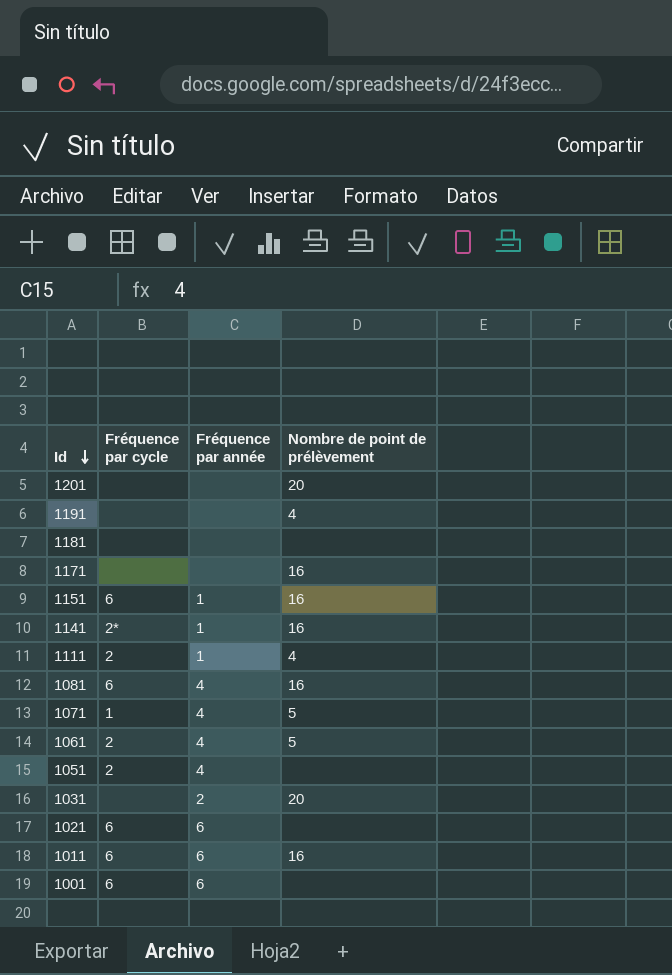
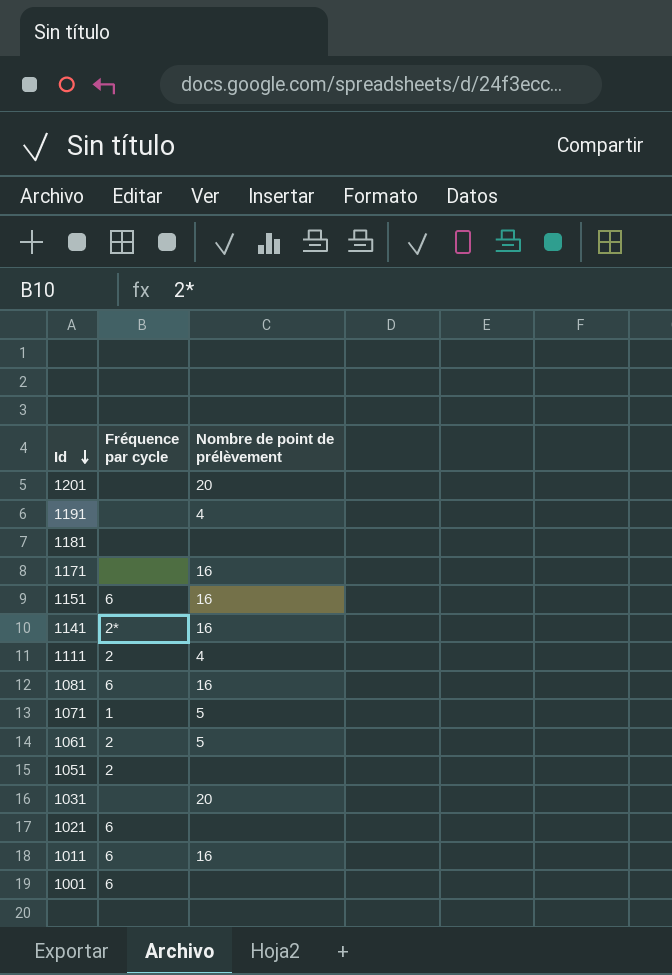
column Fréquence par année | position: 3 -> none

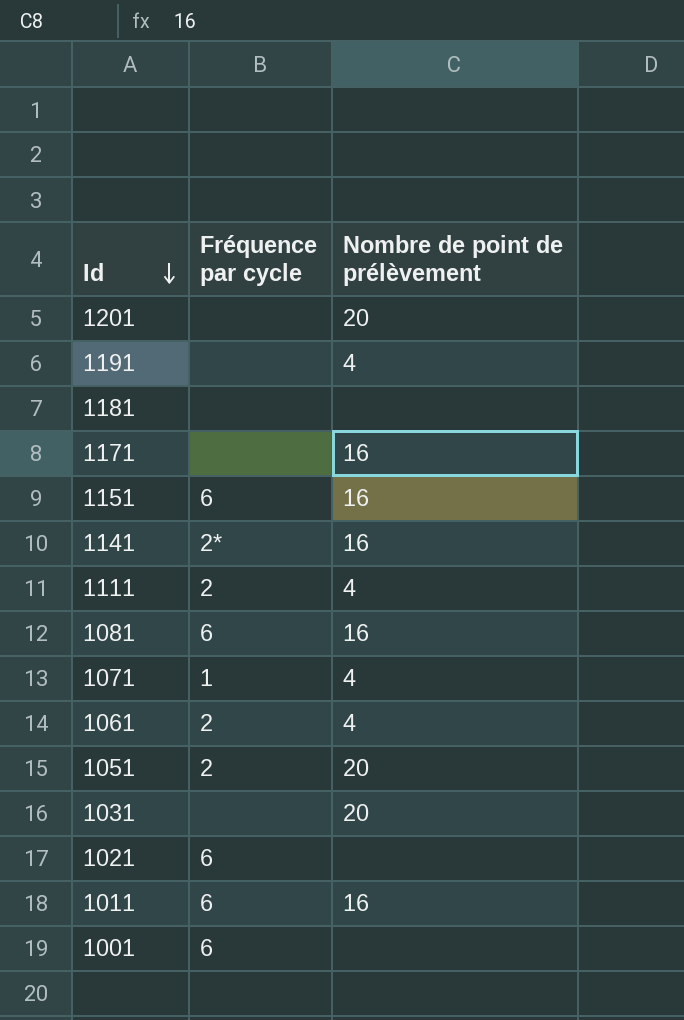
1071 | Nombre de point de prélèvement: 5 -> 4
1061 | Nombre de point de prélèvement: 5 -> 4
1051 | Nombre de point de prélèvement: none -> 20

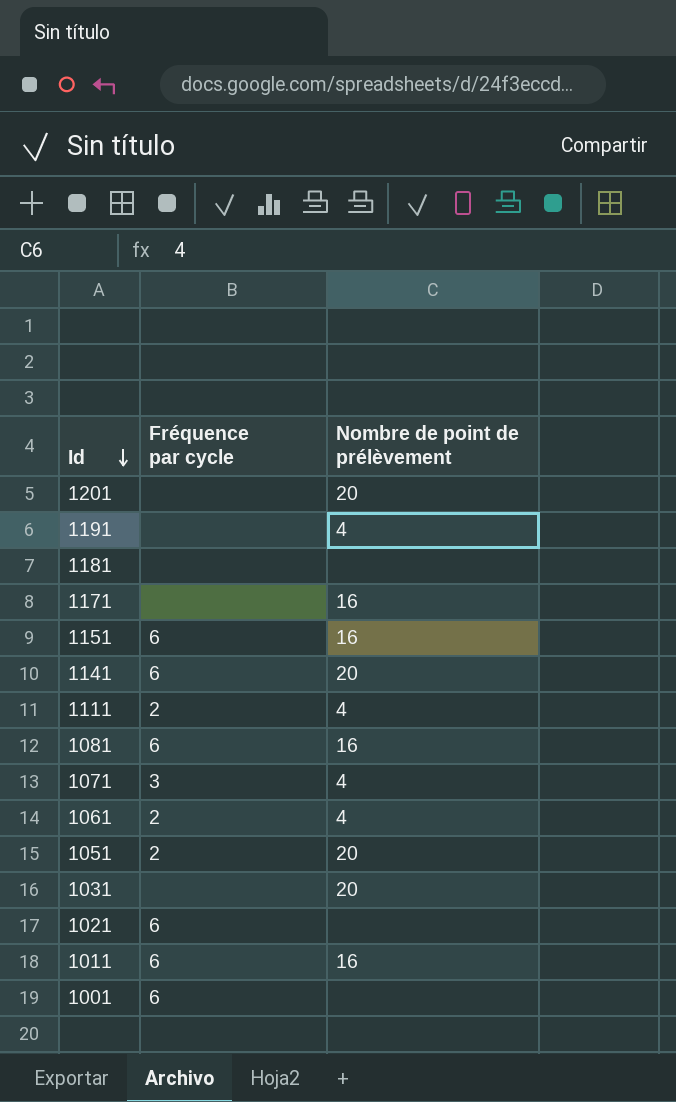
1141 | Fréquence par cycle: 2* -> 6
1141 | Nombre de point de prélèvement: 16 -> 20
1071 | Fréquence par cycle: 1 -> 3

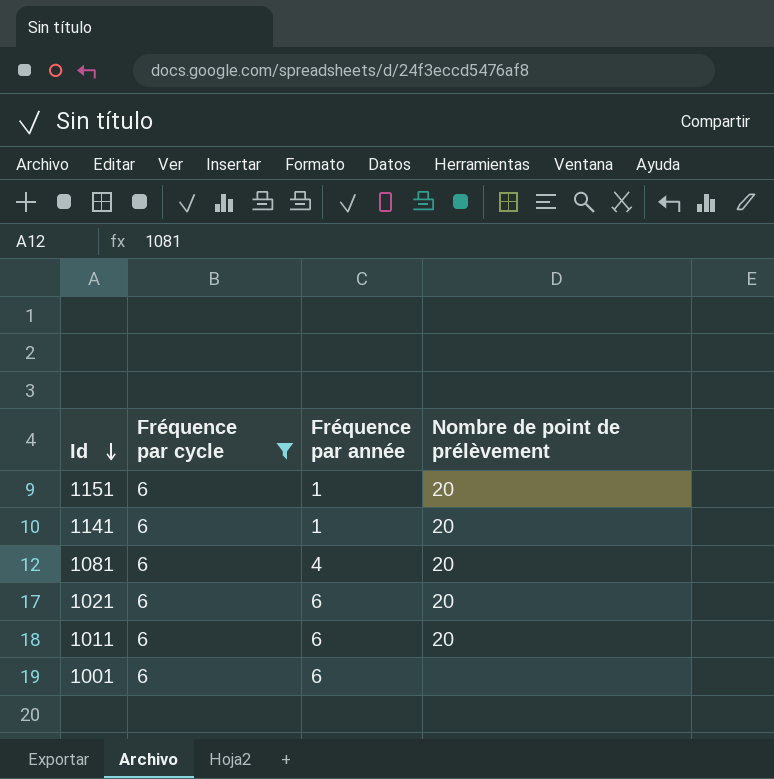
filter: none -> Fréquence par cycle = 6
column Fréquence par année | position: none -> 3
1151 | Nombre de point de prélèvement: 16 -> 20
1081 | Nombre de point de prélèvement: 16 -> 20
1021 | Nombre de point de prélèvement: none -> 20
1011 | Nombre de point de prélèvement: 16 -> 20

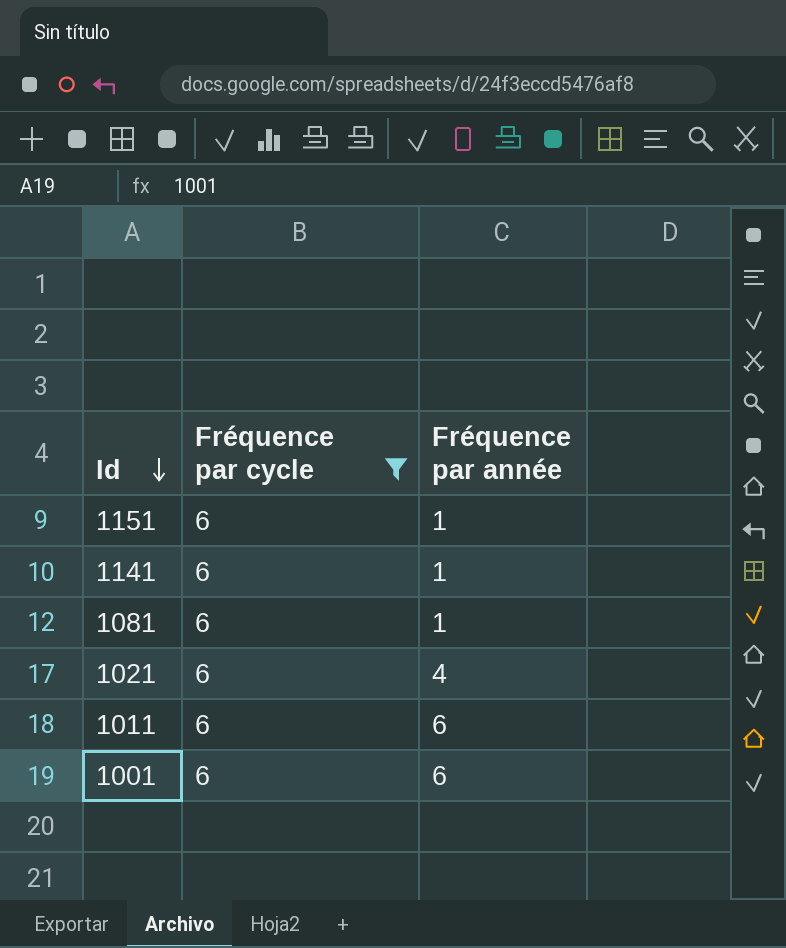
column Nombre de point de prélèvement | position: 4 -> none
1081 | Fréquence par année: 4 -> 1
1021 | Fréquence par année: 6 -> 4

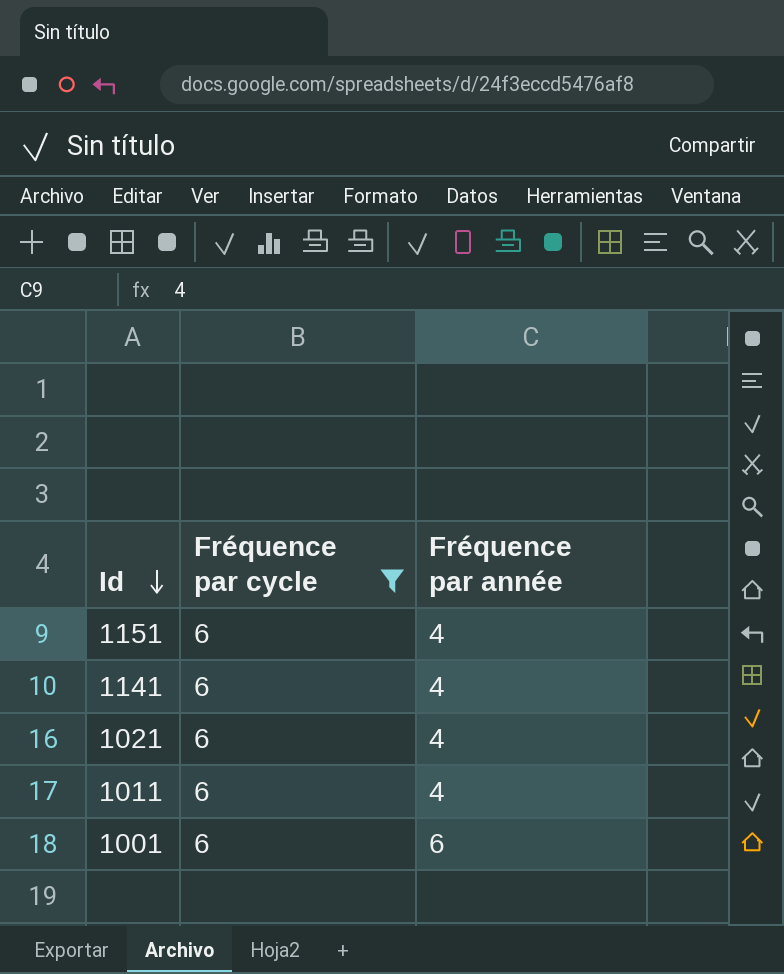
row 1081: 6 | 1 -> none
1151 | Fréquence par année: 1 -> 4
1141 | Fréquence par année: 1 -> 4
1011 | Fréquence par année: 6 -> 4

